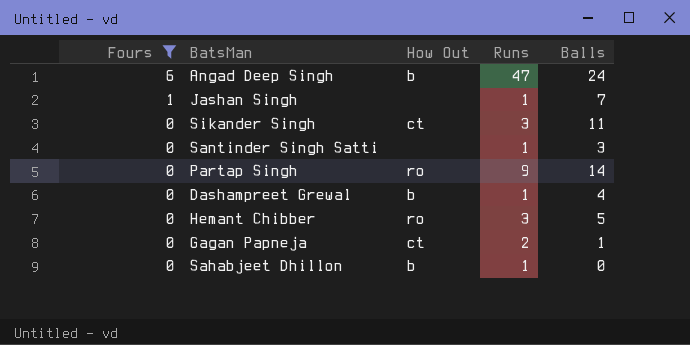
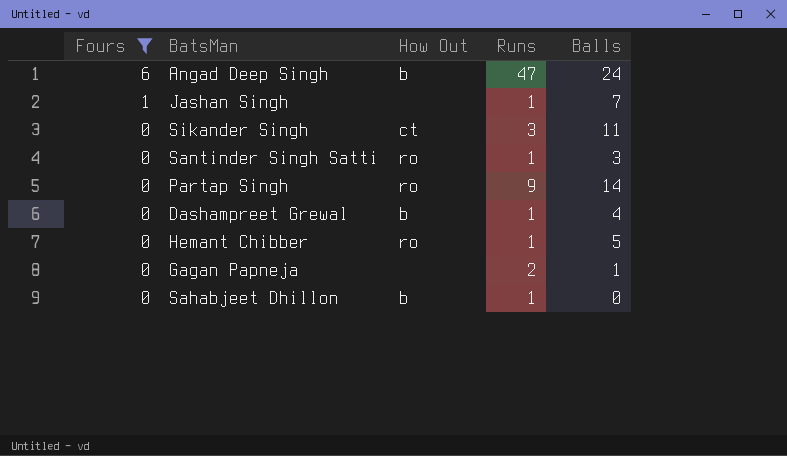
Santinder Singh Satti | How Out: none -> ro
Hemant Chibber | Runs: 3 -> 1
Gagan Papneja | How Out: ct -> none

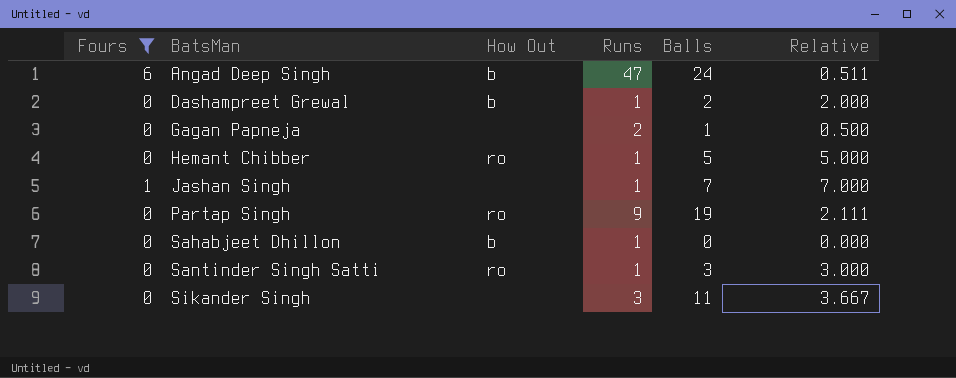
row order: Fours descending -> BatsMan ascending
column Relative | formula: none -> [Balls] / [Runs]
Dashampreet Grewal | Balls: 4 -> 2
Partap Singh | Balls: 14 -> 19
Sikander Singh | How Out: ct -> none

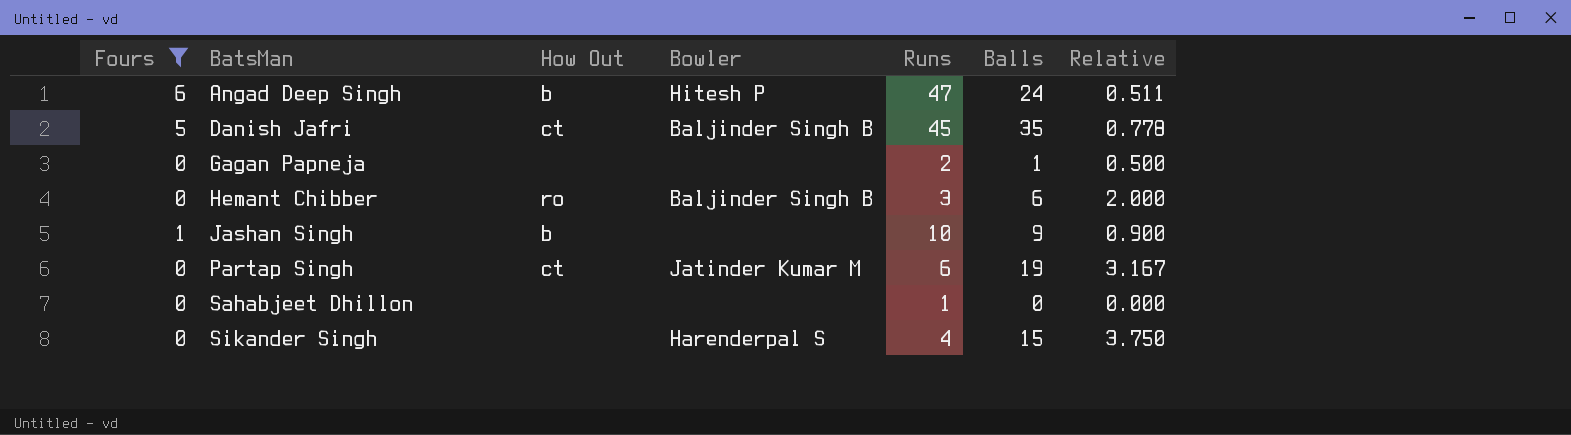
column Bowler | position: none -> 4
row Dashampreet Grewal: 0 | b | 1 | 2 | 2.000 -> none
row Santinder Singh Satti: 0 | ro | 1 | 3 | 3.000 -> none
row Danish Jafri: none -> 5 | ct | Baljinder Singh B | 45 | 35 | 0.778
Hemant Chibber | Runs: 1 -> 3
Hemant Chibber | Balls: 5 -> 6
Hemant Chibber | Relative: 5.000 -> 2.000
Jashan Singh | How Out: none -> b
Jashan Singh | Runs: 1 -> 10
Jashan Singh | Balls: 7 -> 9
Jashan Singh | Relative: 7.000 -> 0.900
Partap Singh | How Out: ro -> ct
Partap Singh | Runs: 9 -> 6
Partap Singh | Relative: 2.111 -> 3.167
Sahabjeet Dhillon | How Out: b -> none
Sikander Singh | Runs: 3 -> 4
Sikander Singh | Balls: 11 -> 15
Sikander Singh | Relative: 3.667 -> 3.750

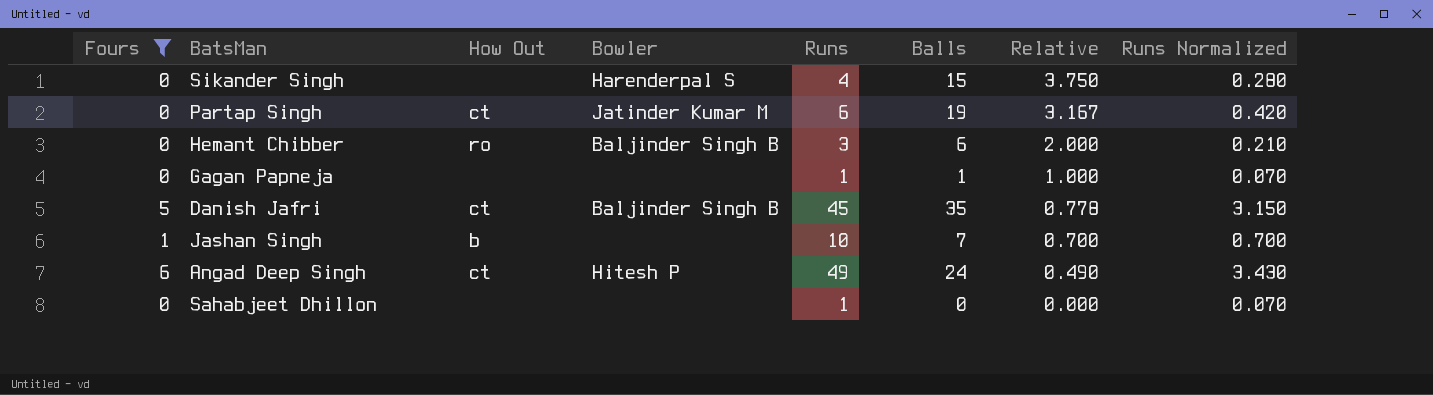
row order: BatsMan ascending -> Relative descending
column Runs Normalized | formula: none -> [Runs] * 0.07
Gagan Papneja | Runs: 2 -> 1
Gagan Papneja | Relative: 0.500 -> 1.000
Jashan Singh | Balls: 9 -> 7
Jashan Singh | Relative: 0.900 -> 0.700
Angad Deep Singh | How Out: b -> ct
Angad Deep Singh | Runs: 47 -> 49
Angad Deep Singh | Relative: 0.511 -> 0.490

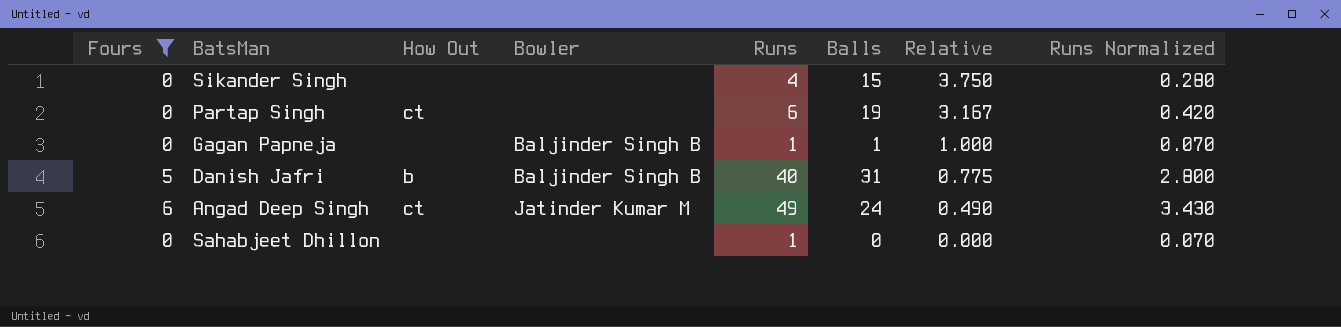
row Hemant Chibber: 0 | ro | Baljinder Singh B | 3 | 6 | 2.000 | 0.210 -> none
row Jashan Singh: 1 | b | none | 10 | 7 | 0.700 | 0.700 -> none
Sikander Singh | Bowler: Harenderpal S -> none
Partap Singh | Bowler: Jatinder Kumar M -> none
Gagan Papneja | Bowler: none -> Baljinder Singh B
Danish Jafri | How Out: ct -> b
Danish Jafri | Runs: 45 -> 40
Danish Jafri | Balls: 35 -> 31
Danish Jafri | Relative: 0.778 -> 0.775
Danish Jafri | Runs Normalized: 3.150 -> 2.800
Angad Deep Singh | Bowler: Hitesh P -> Jatinder Kumar M

